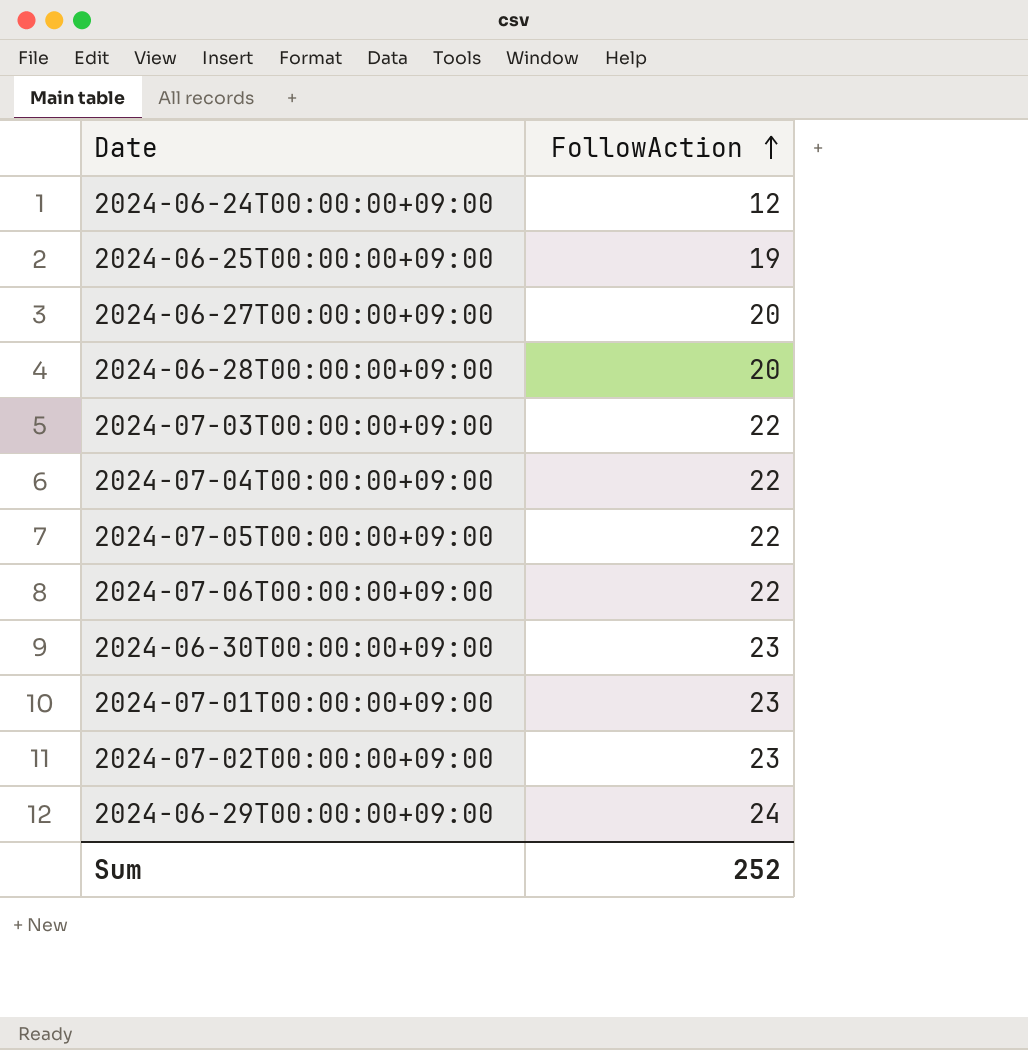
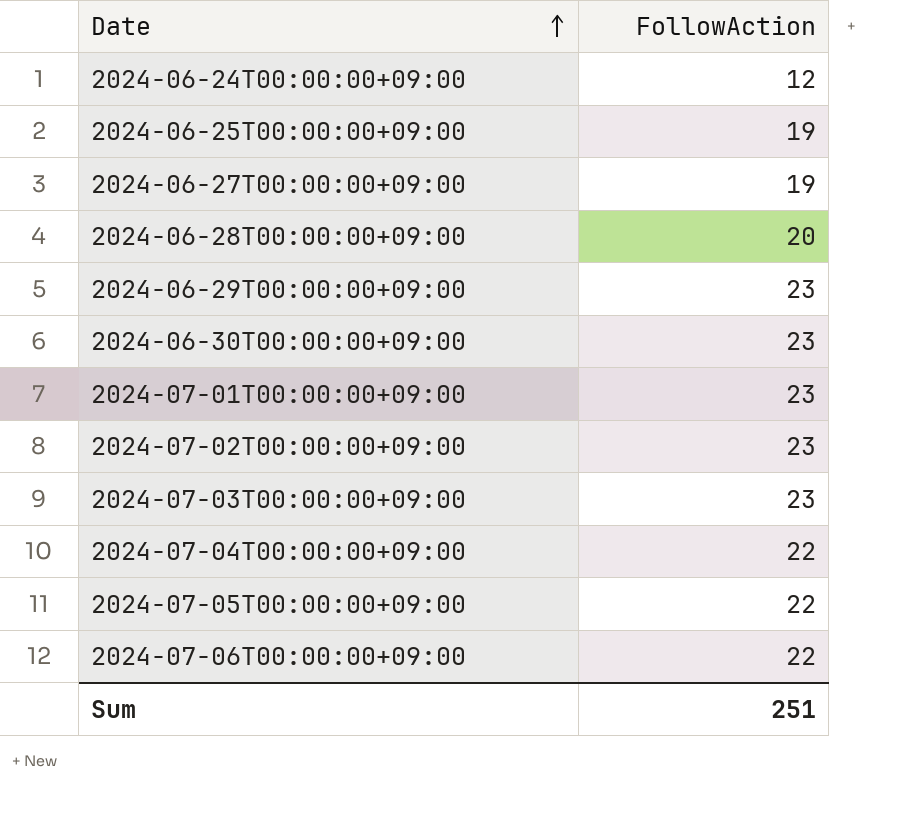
row order: FollowAction ascending -> Date ascending
2024-06-27T00:00:00+09:00 | FollowAction: 20 -> 19
2024-06-29T00:00:00+09:00 | FollowAction: 24 -> 23
2024-07-03T00:00:00+09:00 | FollowAction: 22 -> 23
Sum | FollowAction: 252 -> 251

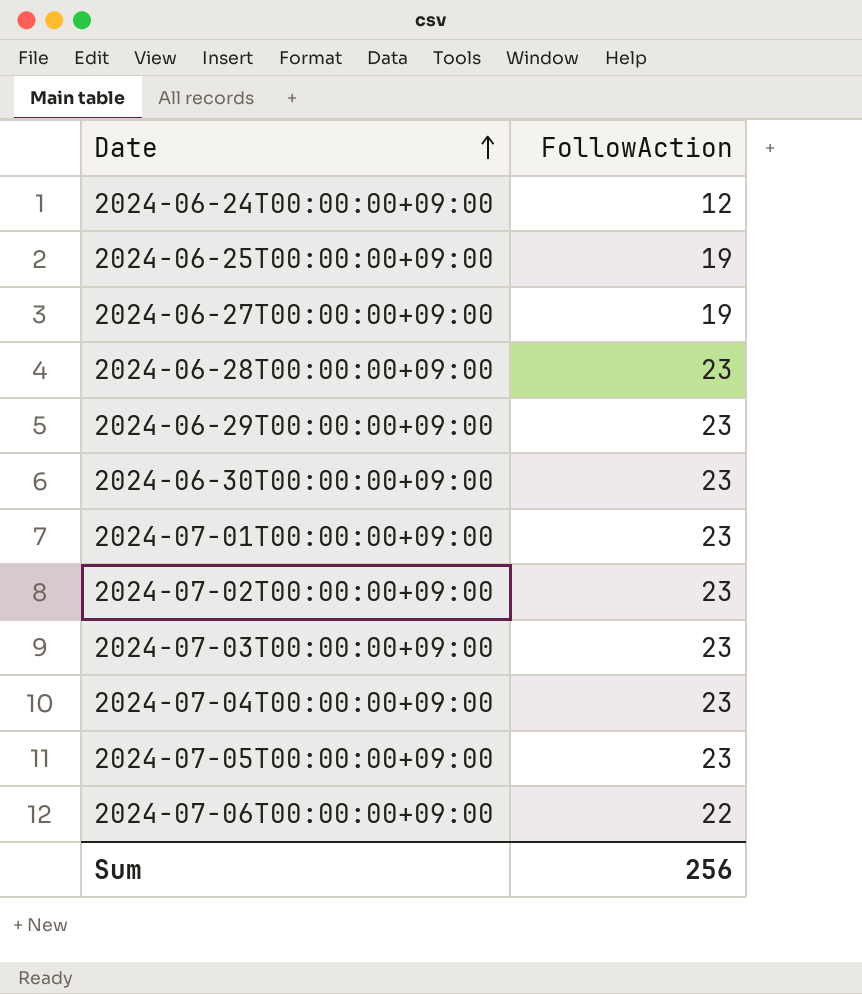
2024-06-28T00:00:00+09:00 | FollowAction: 20 -> 23
2024-07-04T00:00:00+09:00 | FollowAction: 22 -> 23
2024-07-05T00:00:00+09:00 | FollowAction: 22 -> 23
Sum | FollowAction: 251 -> 256

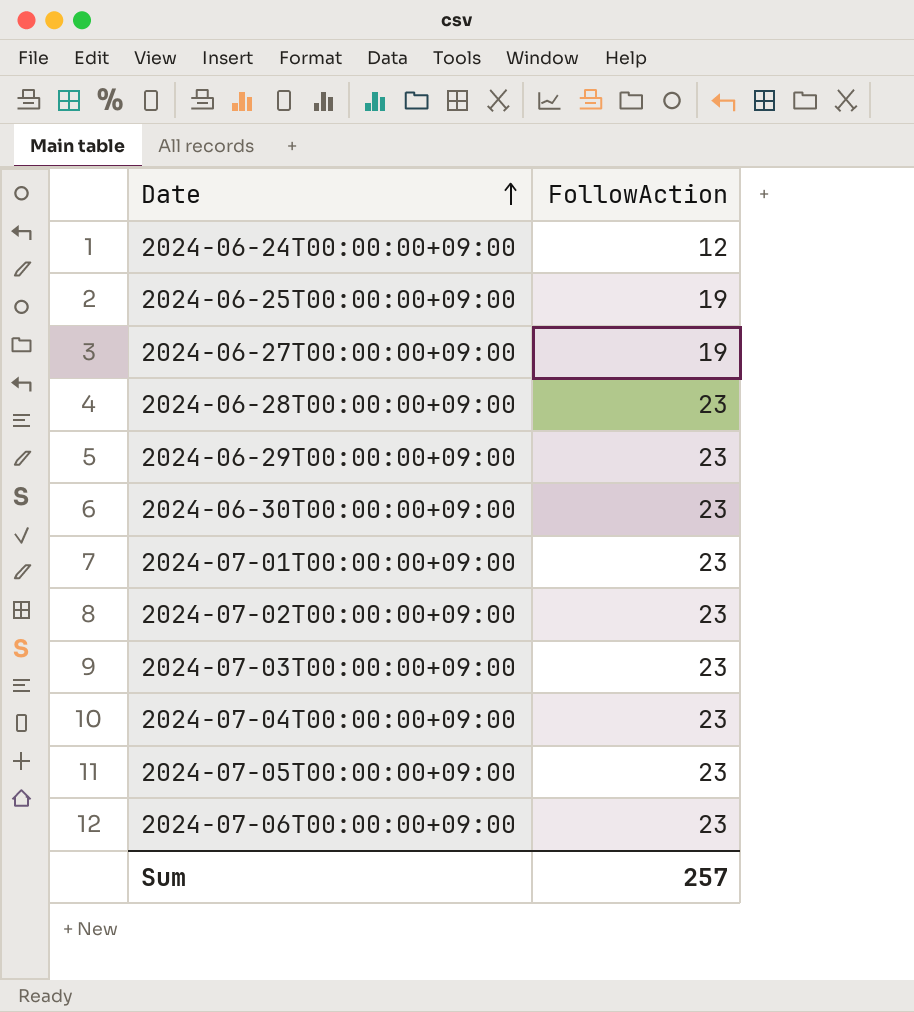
2024-07-06T00:00:00+09:00 | FollowAction: 22 -> 23
Sum | FollowAction: 256 -> 257

